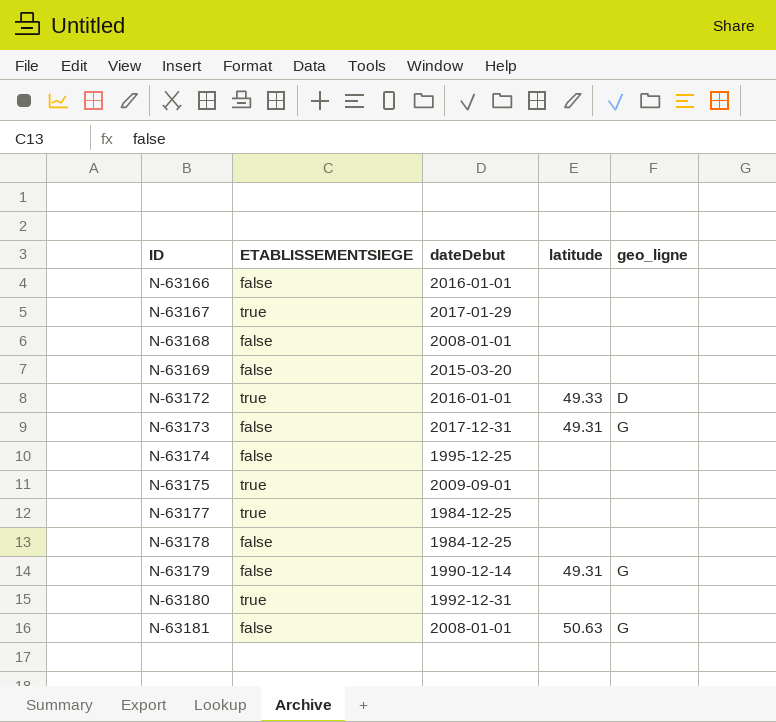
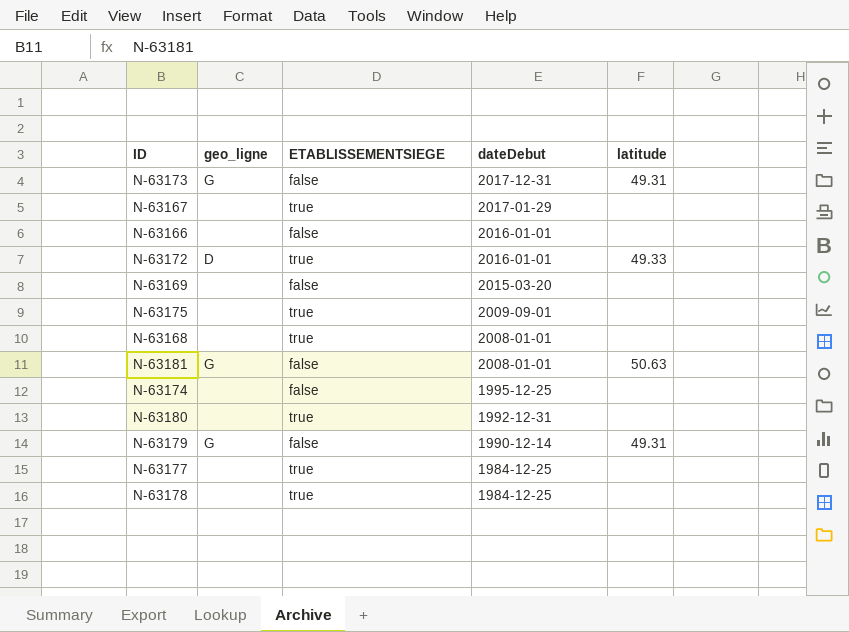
row order: ID ascending -> dateDebut descending
column geo_ligne | position: 5 -> 2
N-63168 | ETABLISSEMENTSIEGE: false -> true
N-63178 | ETABLISSEMENTSIEGE: false -> true

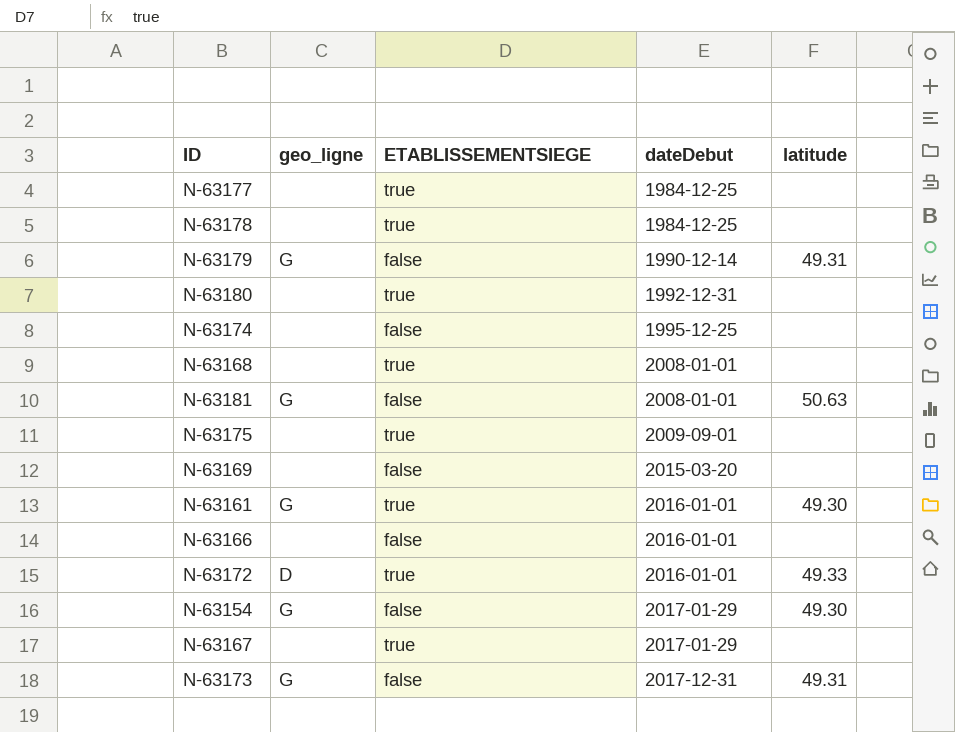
row order: dateDebut descending -> dateDebut ascending
row N-63161: none -> G | true | 2016-01-01 | 49.30
row N-63154: none -> G | false | 2017-01-29 | 49.30

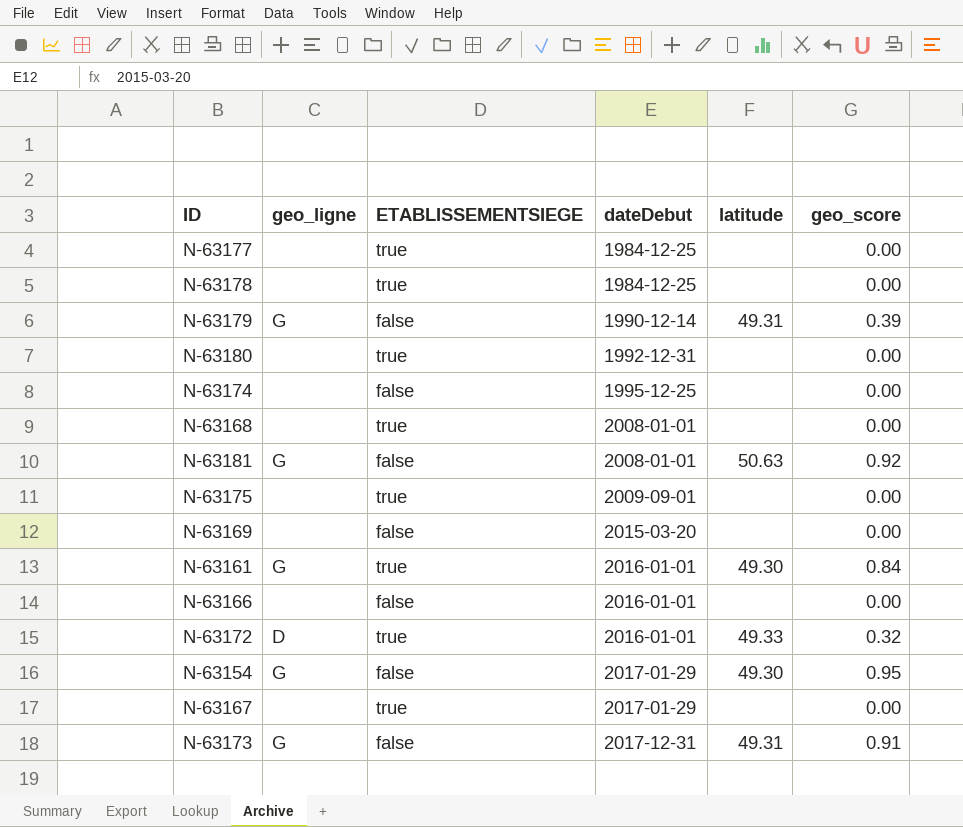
column geo_score | position: none -> 6

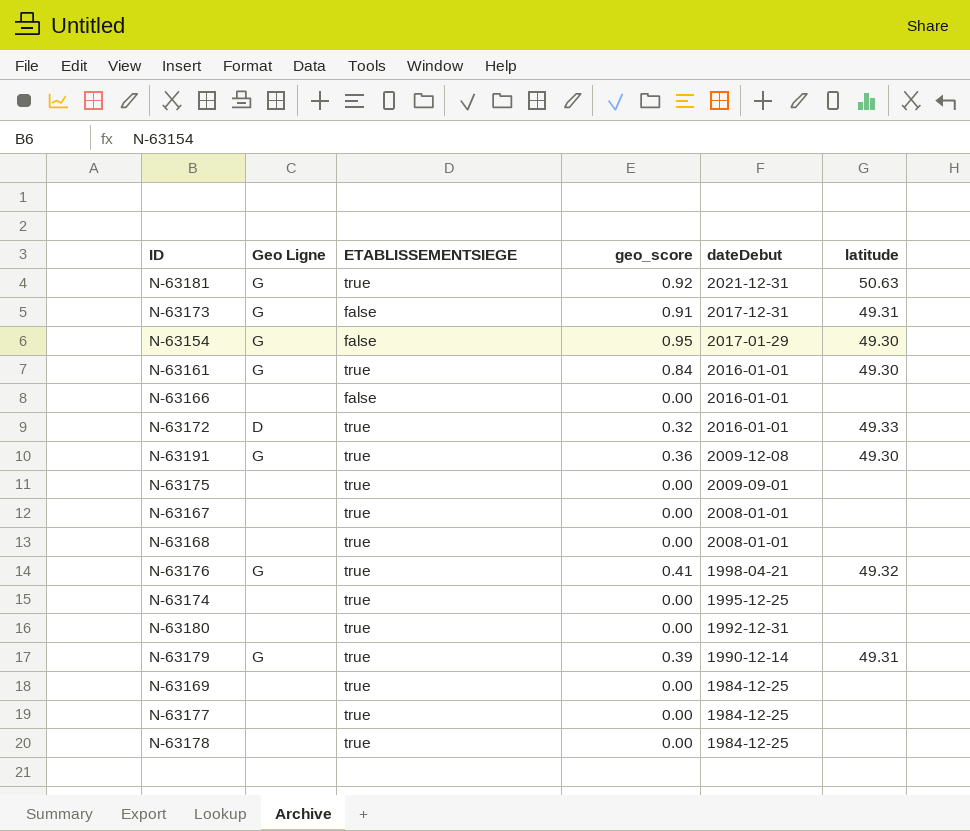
row order: dateDebut ascending -> dateDebut descending
column name: geo_ligne -> Geo Ligne
column geo_score | position: 6 -> 4
N-63181 | ETABLISSEMENTSIEGE: false -> true
N-63181 | dateDebut: 2008-01-01 -> 2021-12-31
row N-63191: none -> G | true | 0.36 | 2009-12-08 | 49.30
N-63167 | dateDebut: 2017-01-29 -> 2008-01-01
row N-63176: none -> G | true | 0.41 | 1998-04-21 | 49.32
N-63174 | ETABLISSEMENTSIEGE: false -> true
N-63179 | ETABLISSEMENTSIEGE: false -> true
N-63169 | ETABLISSEMENTSIEGE: false -> true
N-63169 | dateDebut: 2015-03-20 -> 1984-12-25

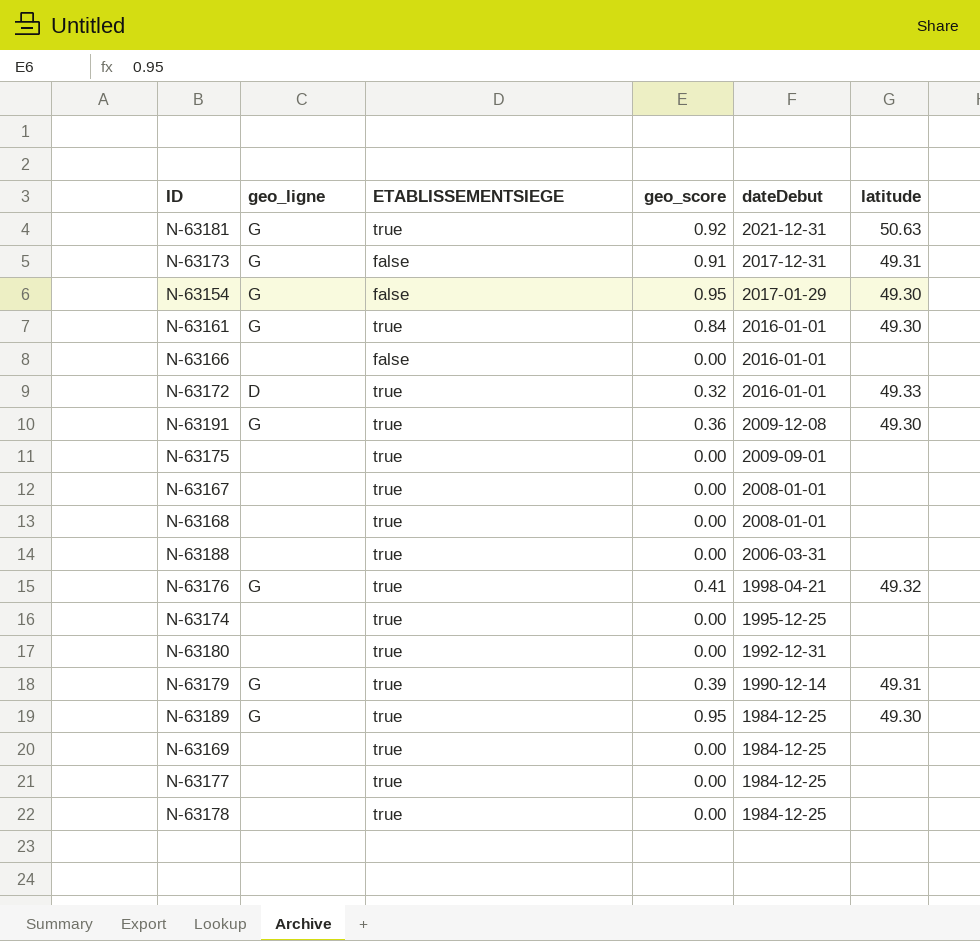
column name: Geo Ligne -> geo_ligne
row N-63188: none -> none | true | 0.00 | 2006-03-31 | none
row N-63189: none -> G | true | 0.95 | 1984-12-25 | 49.30

